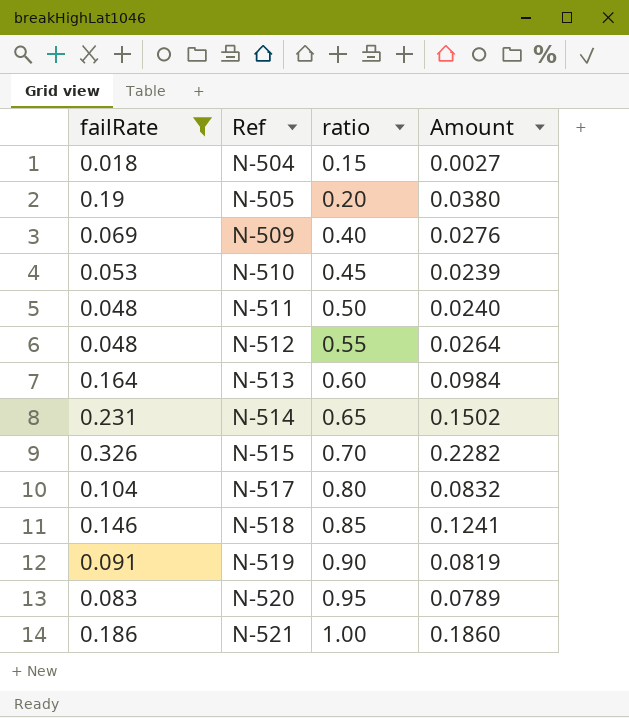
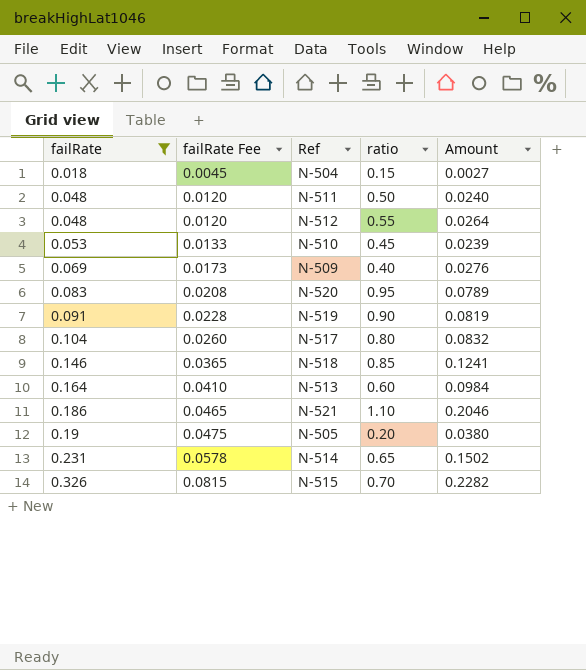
row order: Ref ascending -> failRate ascending
column failRate Fee | formula: none -> [failRate] * 0.25
N-521 | ratio: 1.00 -> 1.10
N-521 | Amount: 0.1860 -> 0.2046

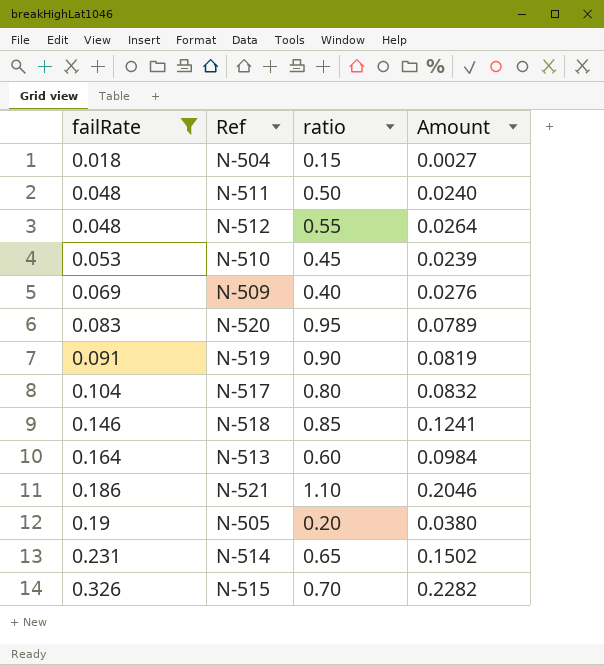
column failRate Fee | formula: [failRate] * 0.25 -> none

